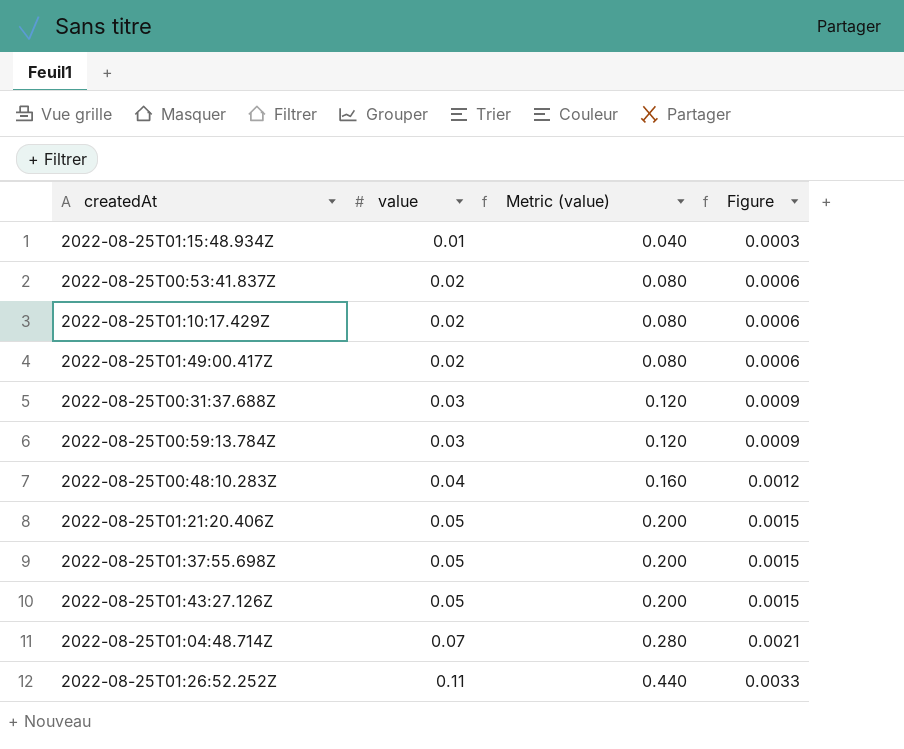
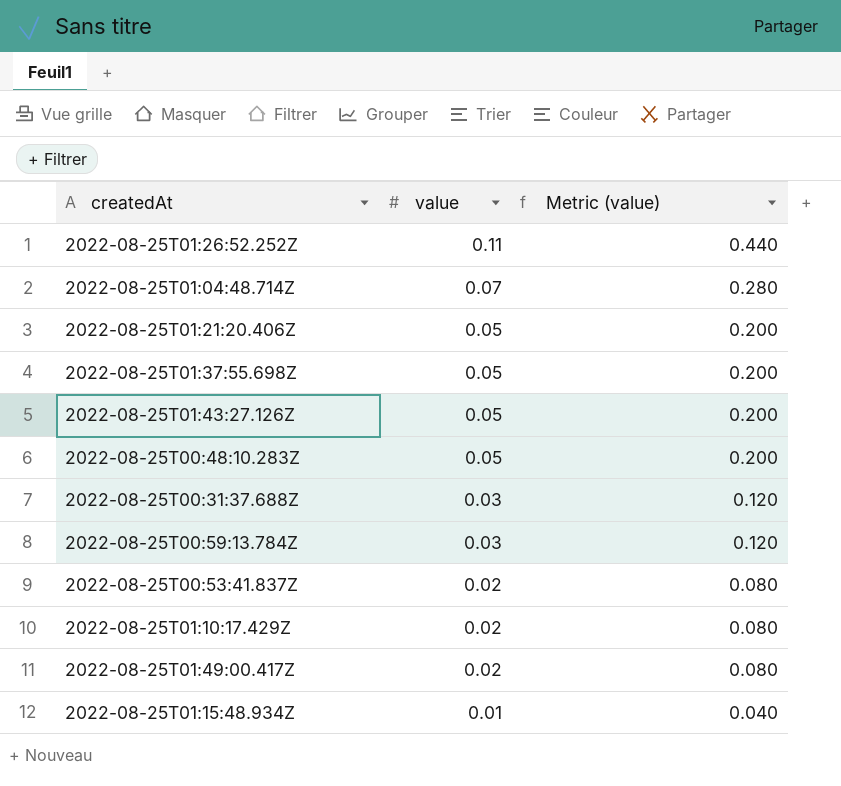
row order: value ascending -> value descending
column Figure | formula: [value] * 0.03 -> none
2022-08-25T00:48:10.283Z | value: 0.04 -> 0.05
2022-08-25T00:48:10.283Z | Metric (value): 0.160 -> 0.200

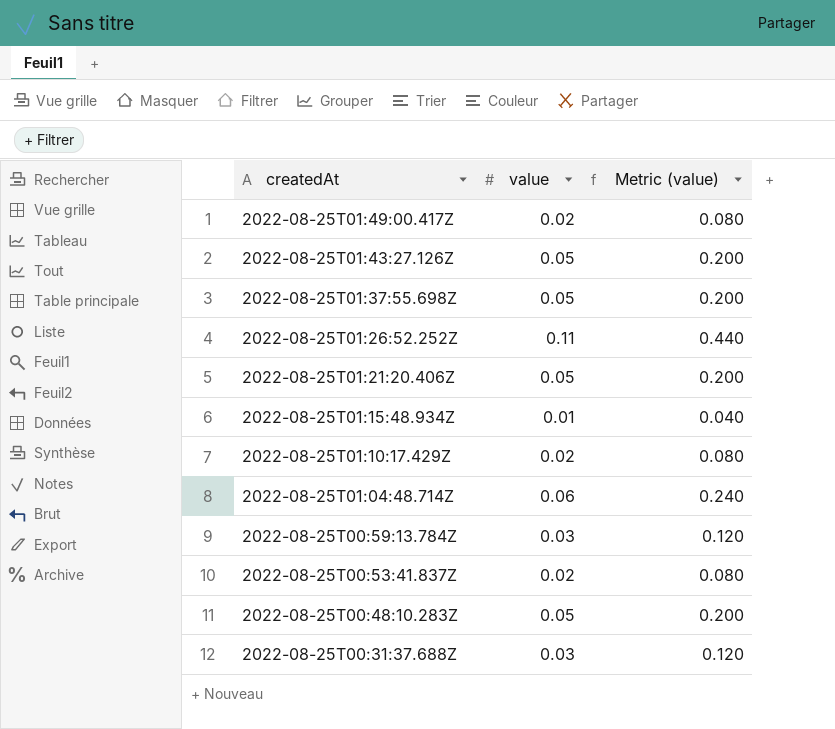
row order: value descending -> createdAt descending
2022-08-25T01:04:48.714Z | value: 0.07 -> 0.06
2022-08-25T01:04:48.714Z | Metric (value): 0.280 -> 0.240

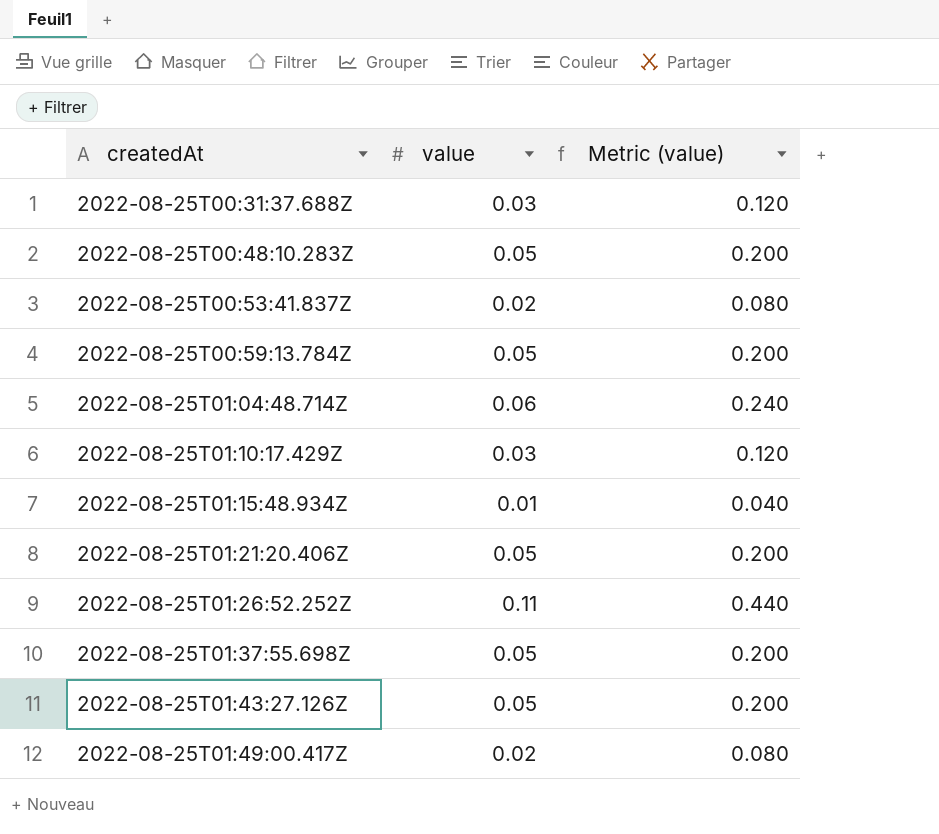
row order: createdAt descending -> createdAt ascending
2022-08-25T00:59:13.784Z | value: 0.03 -> 0.05
2022-08-25T00:59:13.784Z | Metric (value): 0.120 -> 0.200
2022-08-25T01:10:17.429Z | value: 0.02 -> 0.03
2022-08-25T01:10:17.429Z | Metric (value): 0.080 -> 0.120

